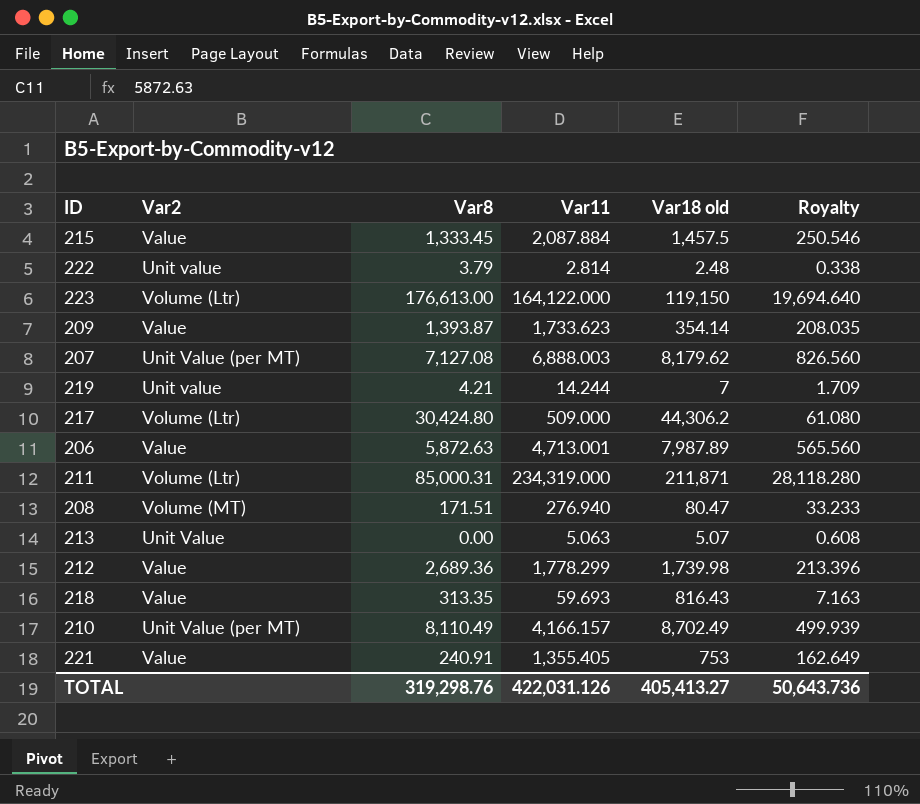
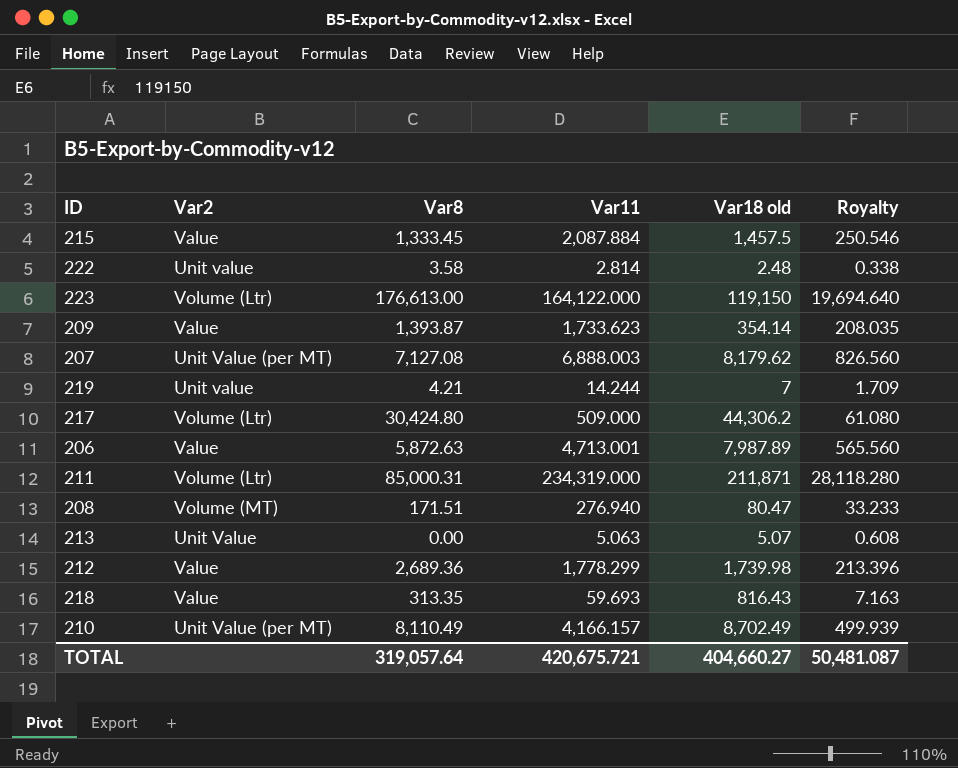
row 221: Value | 240.91 | 1,355.405 | 753 | 162.649 -> none
222 | Var8: 3.79 -> 3.58
TOTAL | Var8: 319,298.76 -> 319,057.64
TOTAL | Var11: 422,031.126 -> 420,675.721
TOTAL | Var18 old: 405,413.27 -> 404,660.27
TOTAL | Royalty: 50,643.736 -> 50,481.087

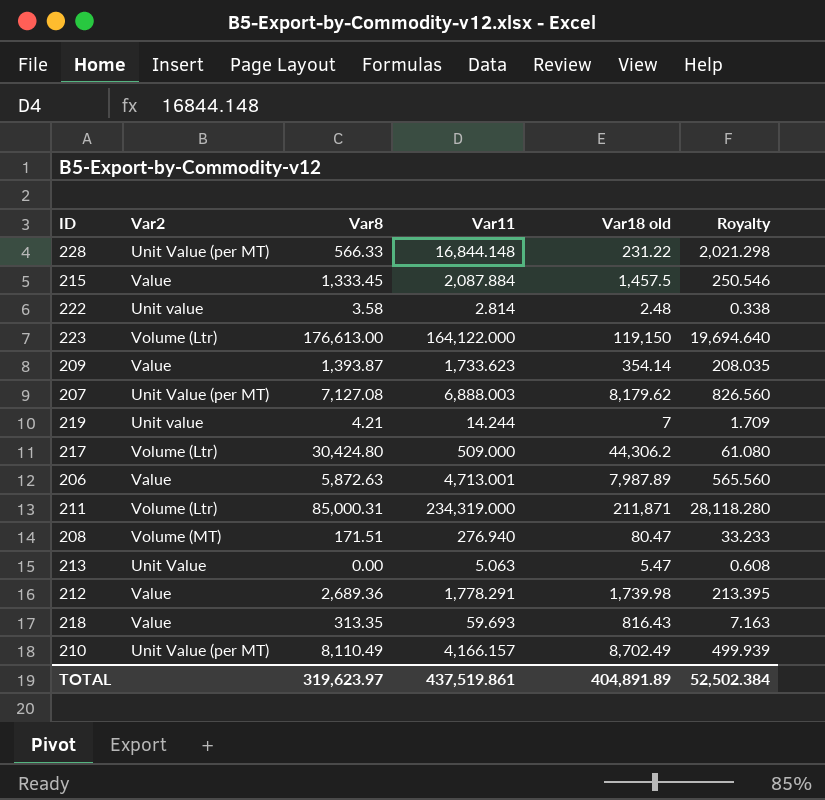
row 228: none -> Unit Value (per MT) | 566.33 | 16,844.148 | 231.22 | 2,021.298
213 | Var18 old: 5.07 -> 5.47
212 | Var11: 1,778.299 -> 1,778.291
212 | Royalty: 213.396 -> 213.395
TOTAL | Var8: 319,057.64 -> 319,623.97
TOTAL | Var11: 420,675.721 -> 437,519.861
TOTAL | Var18 old: 404,660.27 -> 404,891.89
TOTAL | Royalty: 50,481.087 -> 52,502.384

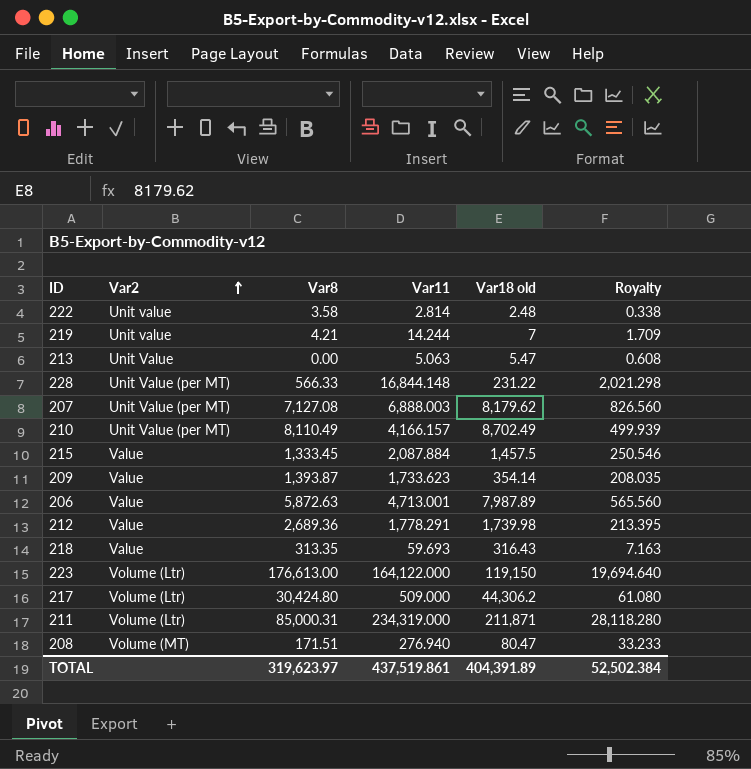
row order: none -> Var2 ascending
218 | Var18 old: 816.43 -> 316.43
TOTAL | Var18 old: 404,891.89 -> 404,391.89

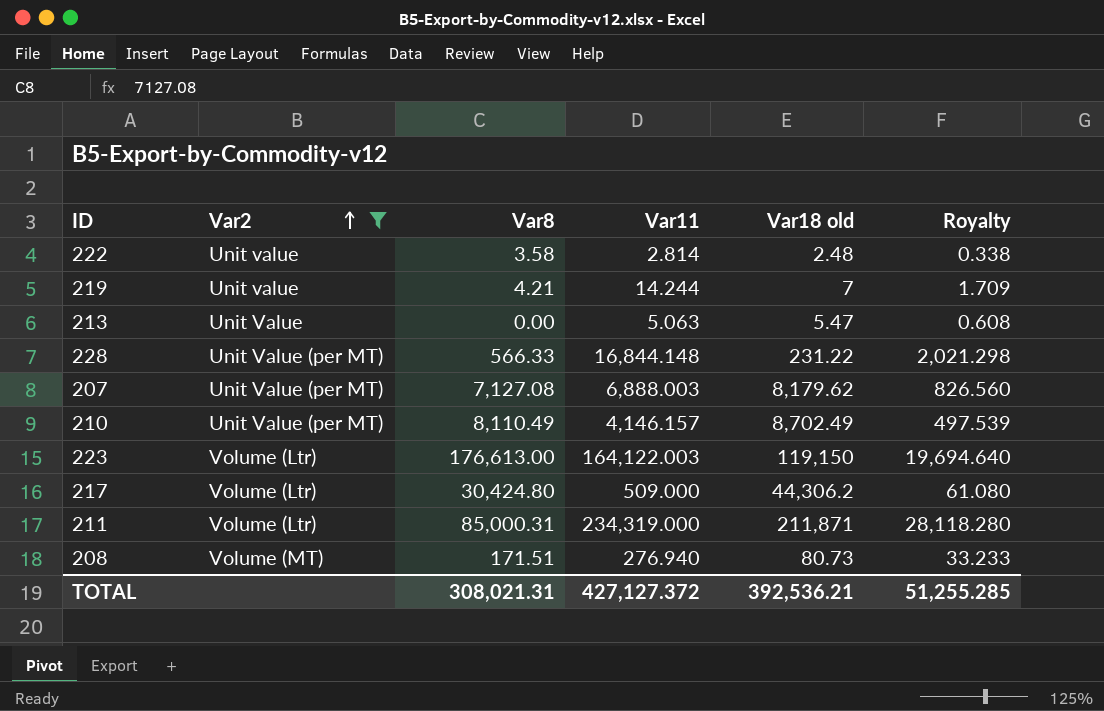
filter: none -> Var2 != Value
210 | Var11: 4,166.157 -> 4,146.157
210 | Royalty: 499.939 -> 497.539
223 | Var11: 164,122.000 -> 164,122.003
208 | Var18 old: 80.47 -> 80.73
TOTAL | Var8: 319,623.97 -> 308,021.31
TOTAL | Var11: 437,519.861 -> 427,127.372
TOTAL | Var18 old: 404,391.89 -> 392,536.21
TOTAL | Royalty: 52,502.384 -> 51,255.285

